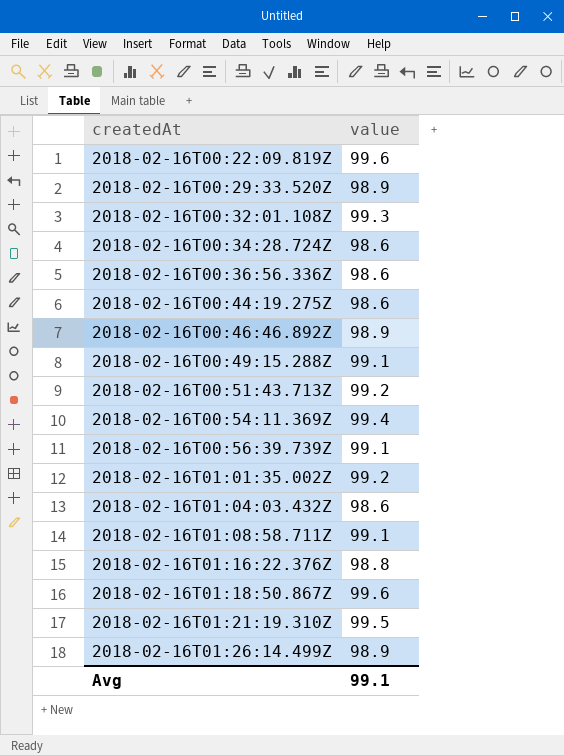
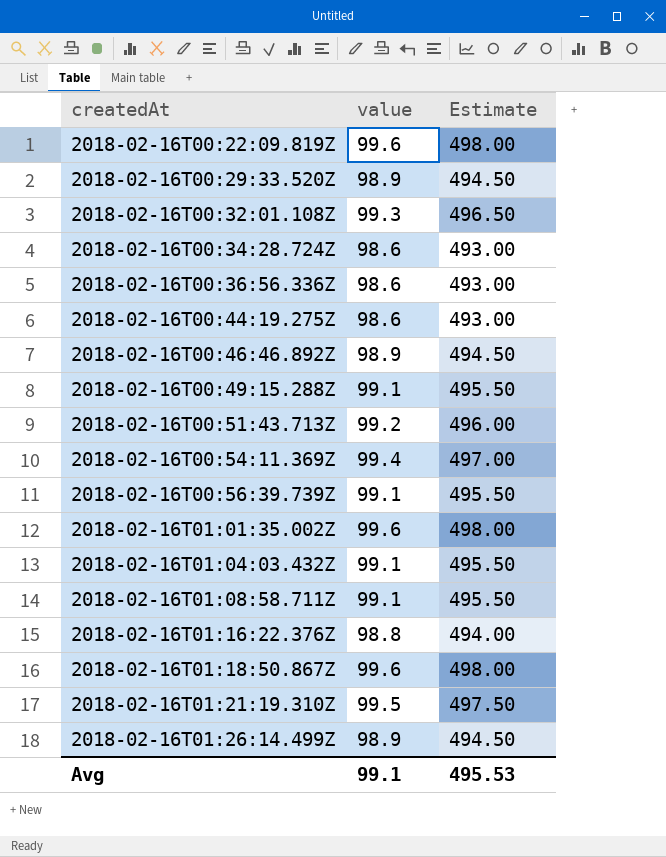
column Estimate | formula: none -> [value] * 5
2018-02-16T01:01:35.002Z | value: 99.2 -> 99.6
2018-02-16T01:04:03.432Z | value: 98.6 -> 99.1

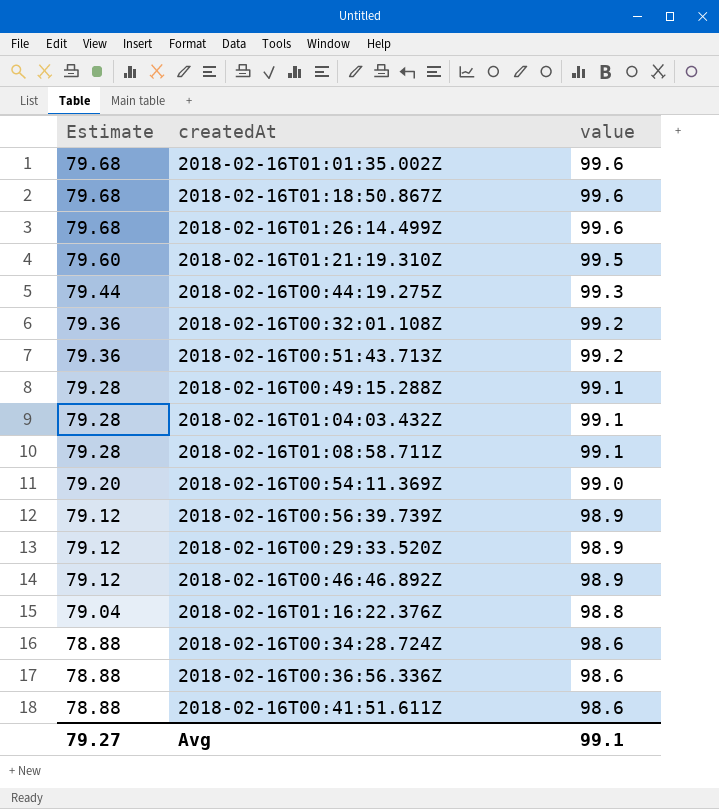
row order: createdAt ascending -> Estimate descending
column Estimate | formula: [value] * 5 -> [value] * 0.8
column Estimate | position: 3 -> 1
row 2018-02-16T00:22:09.819Z: 99.6 | 498.00 -> none
2018-02-16T01:26:14.499Z | value: 98.9 -> 99.6
2018-02-16T00:44:19.275Z | value: 98.6 -> 99.3
2018-02-16T00:32:01.108Z | value: 99.3 -> 99.2
2018-02-16T00:54:11.369Z | value: 99.4 -> 99.0
2018-02-16T00:56:39.739Z | value: 99.1 -> 98.9
row 2018-02-16T00:41:51.611Z: none -> 78.88 | 98.6
Avg | Estimate: 495.53 -> 79.27

